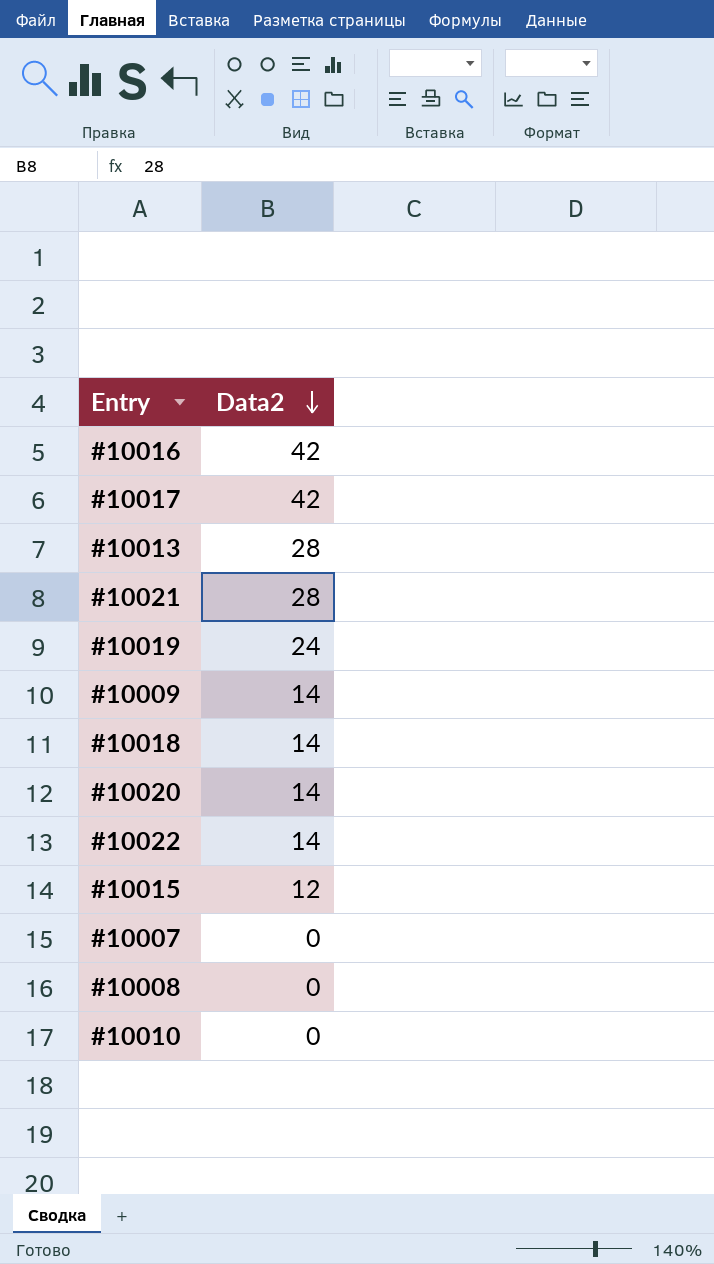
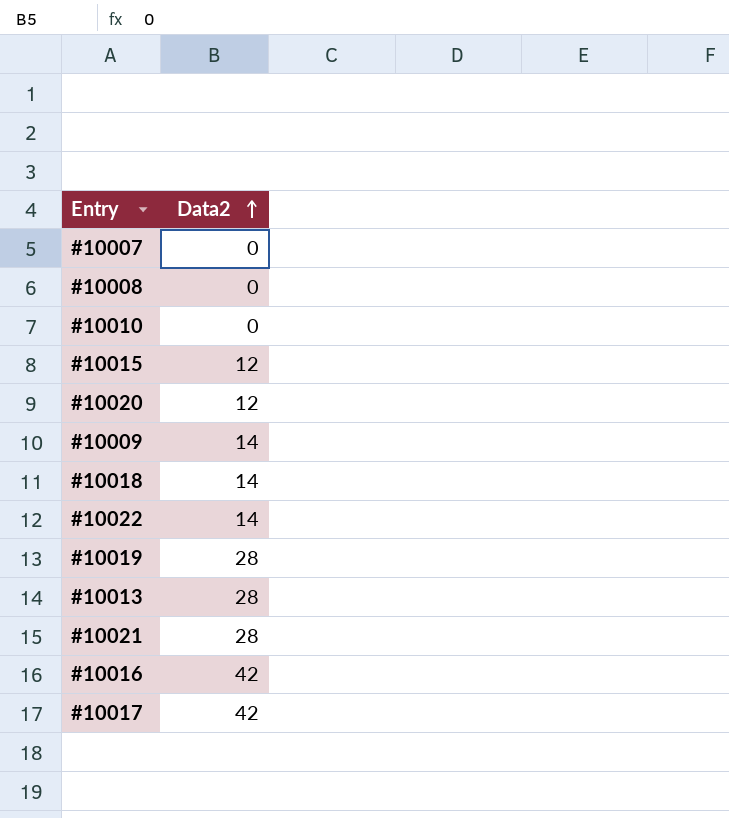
row order: Data2 descending -> Data2 ascending
#10020 | Data2: 14 -> 12
#10019 | Data2: 24 -> 28

